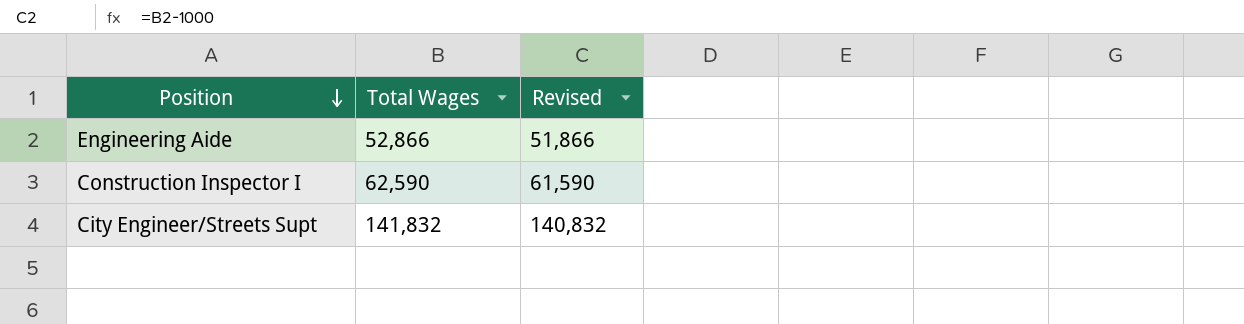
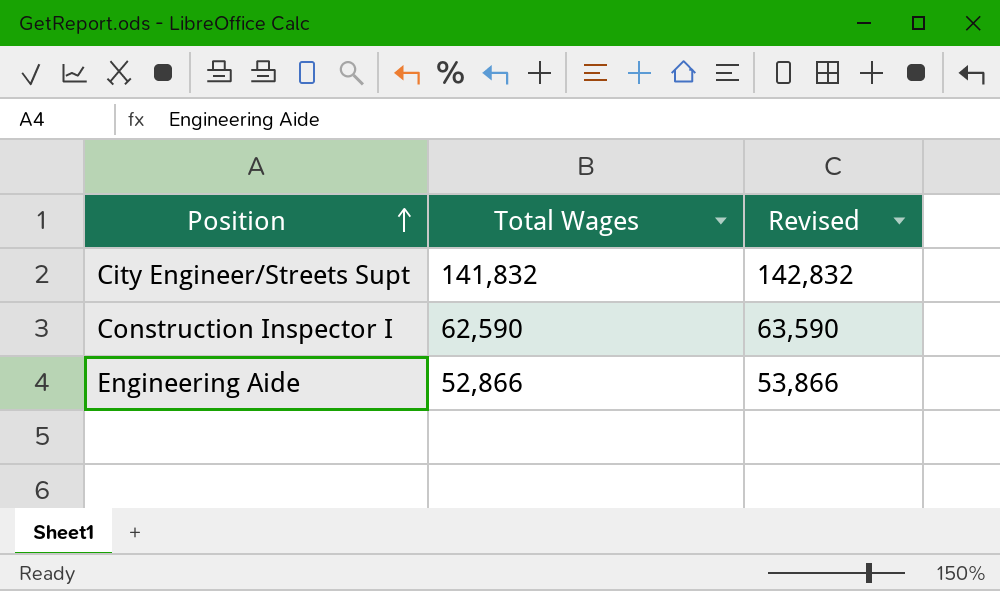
row order: Position descending -> Position ascending
column Revised | formula: [Total Wages] - 1000 -> [Total Wages] + 1000

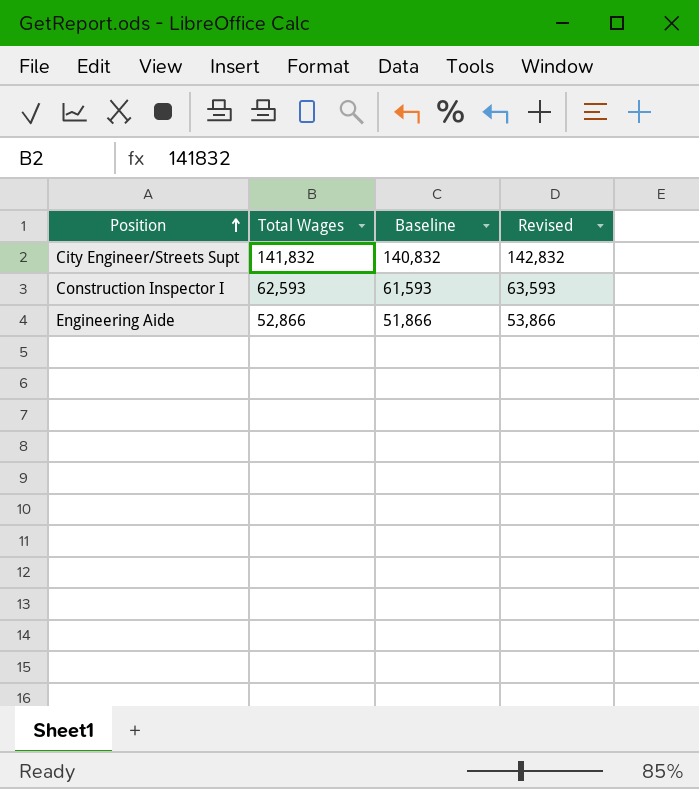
column Baseline | formula: none -> [Total Wages] - 1000
Construction Inspector I | Total Wages: 62,590 -> 62,593
Construction Inspector I | Revised: 63,590 -> 63,593

